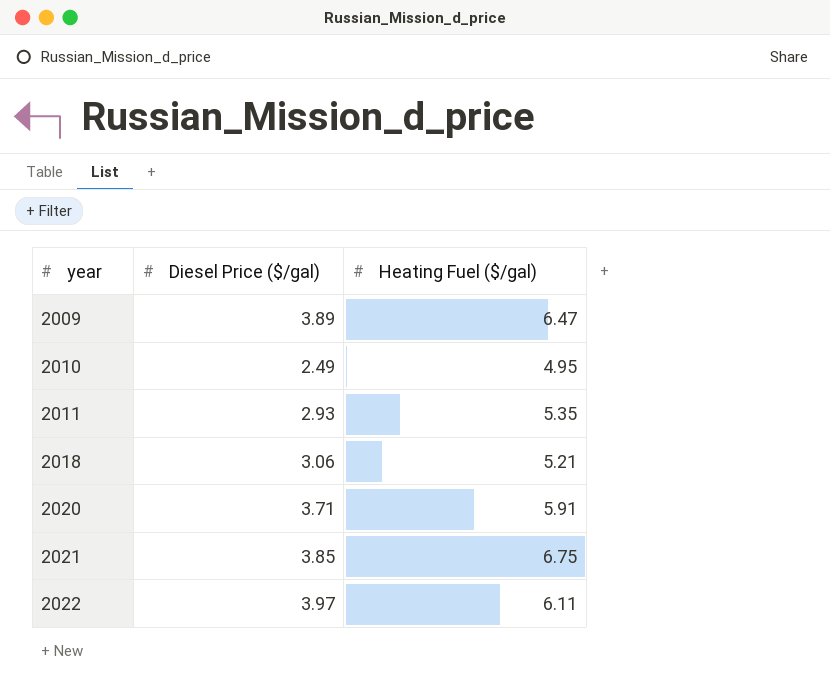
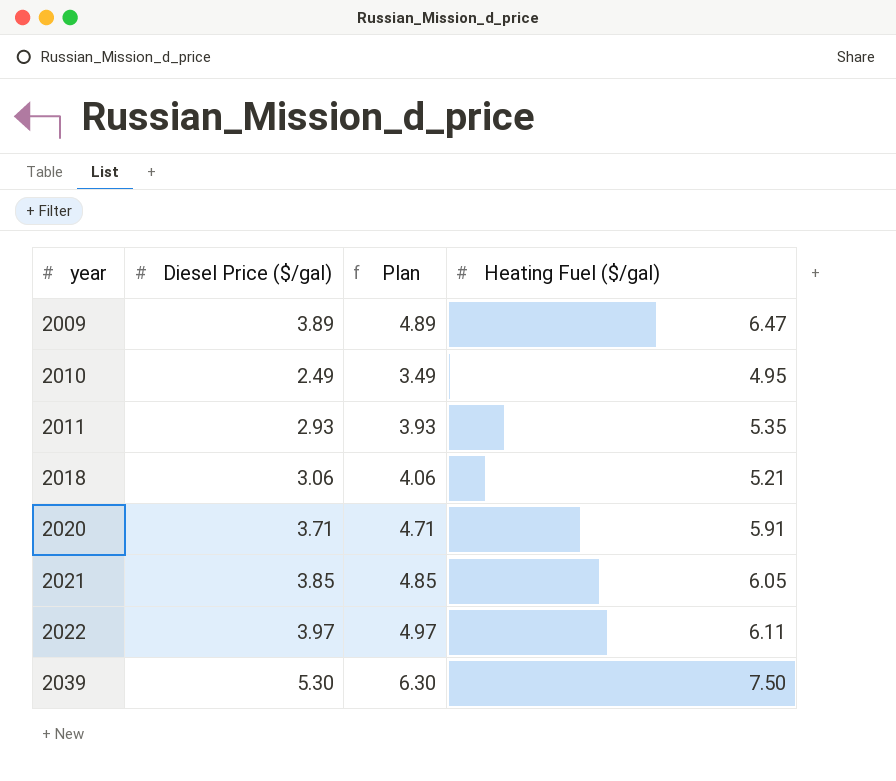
column Plan | formula: none -> [Diesel Price ($/gal)] + 1
2021 | Heating Fuel ($/gal): 6.75 -> 6.05
row 2039: none -> 5.30 | 6.30 | 7.50

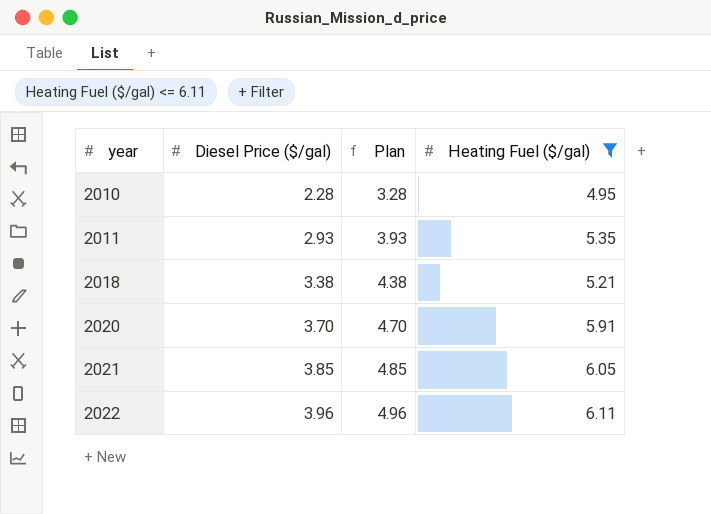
filter: none -> Heating Fuel ($/gal) <= 6.11
2010 | Diesel Price ($/gal): 2.49 -> 2.28
2010 | Plan: 3.49 -> 3.28
2018 | Diesel Price ($/gal): 3.06 -> 3.38
2018 | Plan: 4.06 -> 4.38
2020 | Diesel Price ($/gal): 3.71 -> 3.70
2020 | Plan: 4.71 -> 4.70
2022 | Diesel Price ($/gal): 3.97 -> 3.96
2022 | Plan: 4.97 -> 4.96

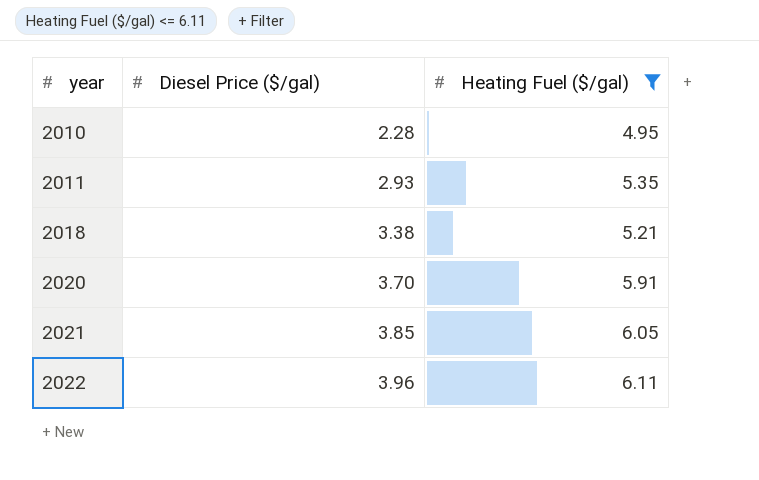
column Plan | formula: [Diesel Price ($/gal)] + 1 -> none

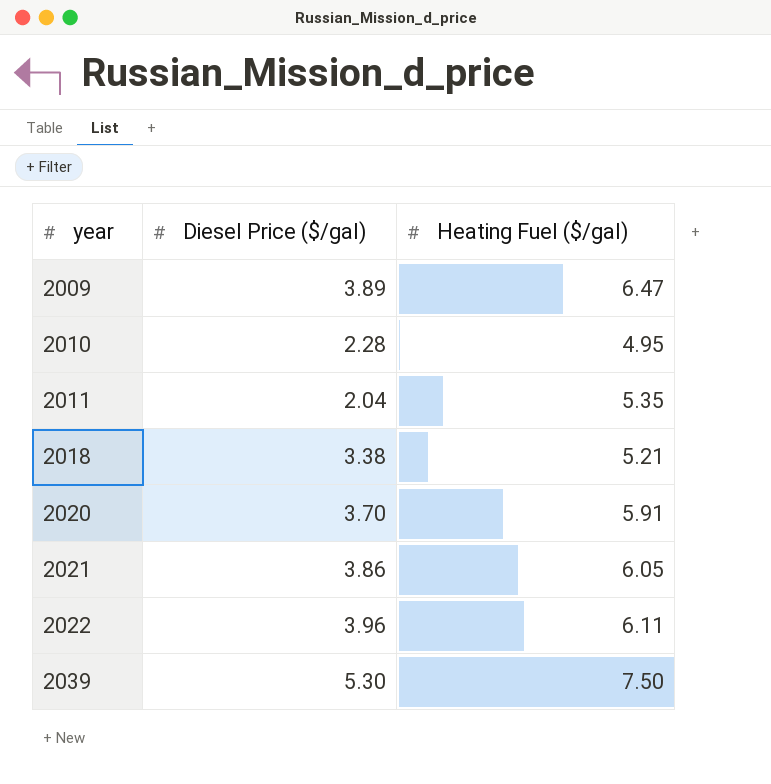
filter: Heating Fuel ($/gal) <= 6.11 -> none
2011 | Diesel Price ($/gal): 2.93 -> 2.04
2021 | Diesel Price ($/gal): 3.85 -> 3.86

